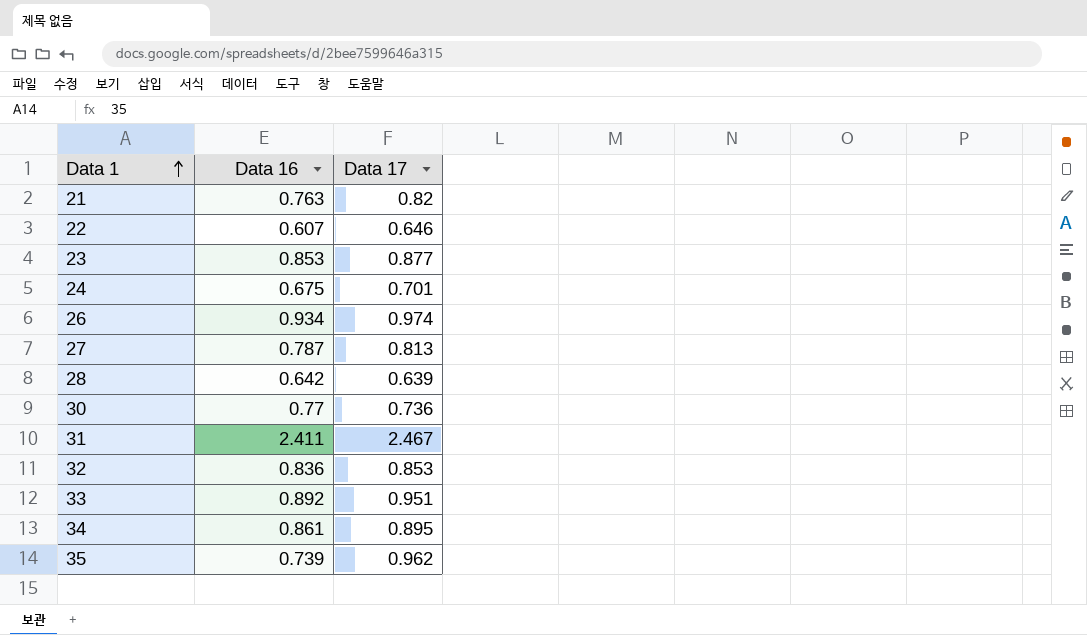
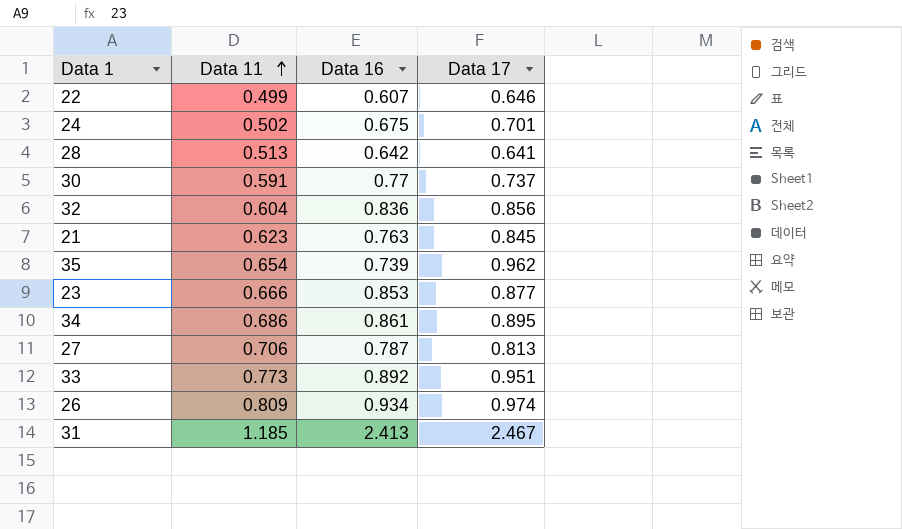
row order: Data 1 ascending -> Data 11 ascending
column Data 11 | position: none -> 2
28 | Data 17: 0.639 -> 0.641
30 | Data 17: 0.736 -> 0.737
32 | Data 17: 0.853 -> 0.856
21 | Data 17: 0.82 -> 0.845
31 | Data 16: 2.411 -> 2.413

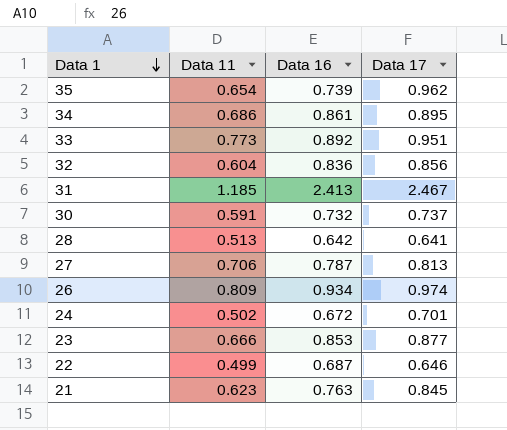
row order: Data 11 ascending -> Data 1 descending
30 | Data 16: 0.77 -> 0.732
24 | Data 16: 0.675 -> 0.672
22 | Data 16: 0.607 -> 0.687

